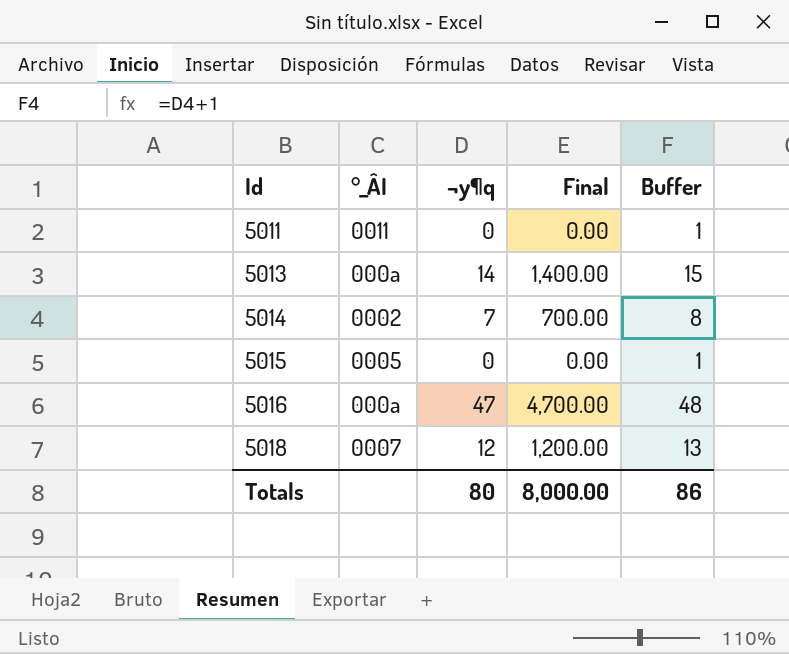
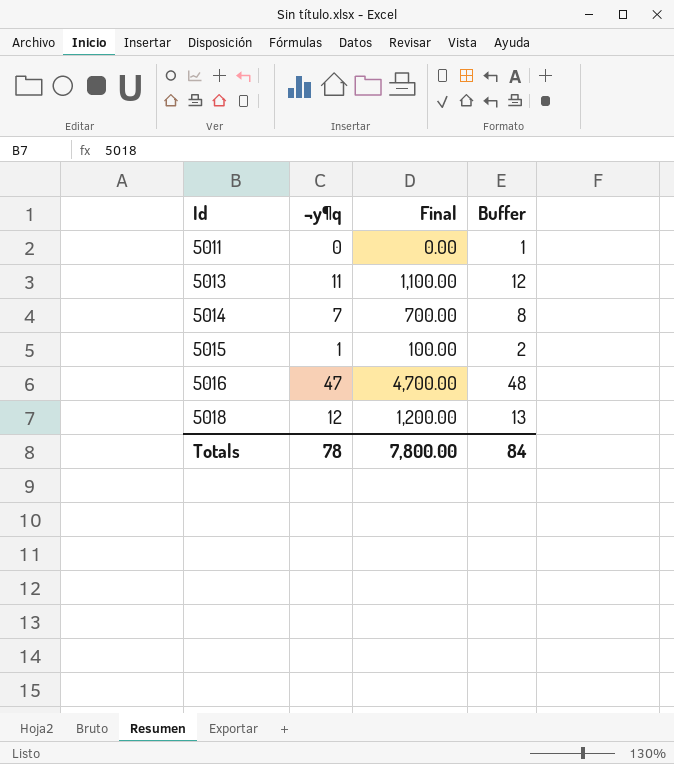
column °_ÂI | position: 2 -> none
5013 | ¬y¶q: 14 -> 11
5013 | Final: 1,400.00 -> 1,100.00
5013 | Buffer: 15 -> 12
5015 | ¬y¶q: 0 -> 1
5015 | Final: 0.00 -> 100.00
5015 | Buffer: 1 -> 2
Totals | ¬y¶q: 80 -> 78
Totals | Final: 8,000.00 -> 7,800.00
Totals | Buffer: 86 -> 84

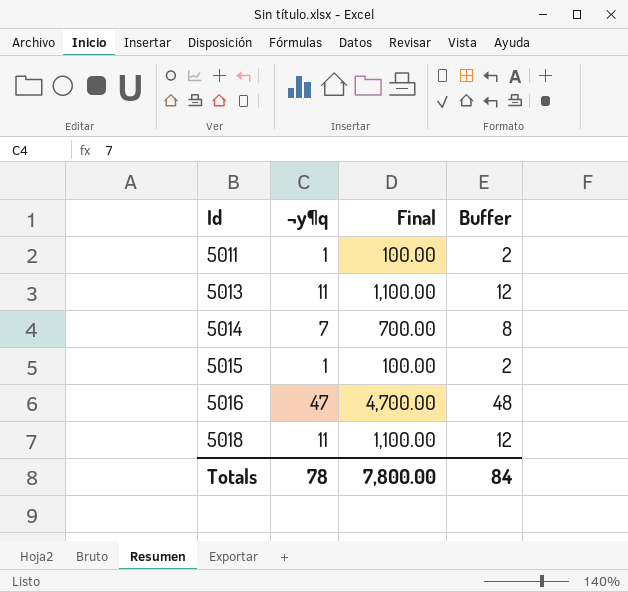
5011 | ¬y¶q: 0 -> 1
5011 | Final: 0.00 -> 100.00
5011 | Buffer: 1 -> 2
5018 | ¬y¶q: 12 -> 11
5018 | Final: 1,200.00 -> 1,100.00
5018 | Buffer: 13 -> 12

